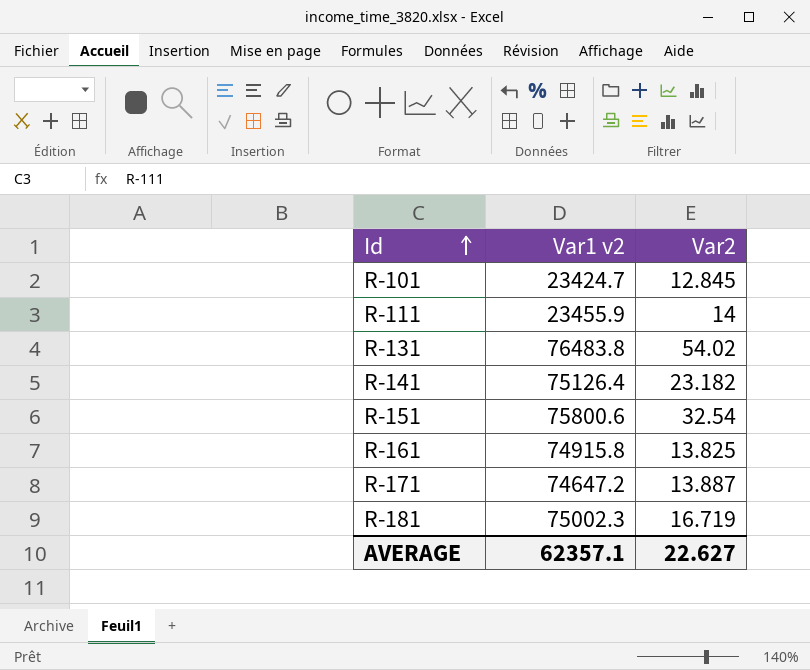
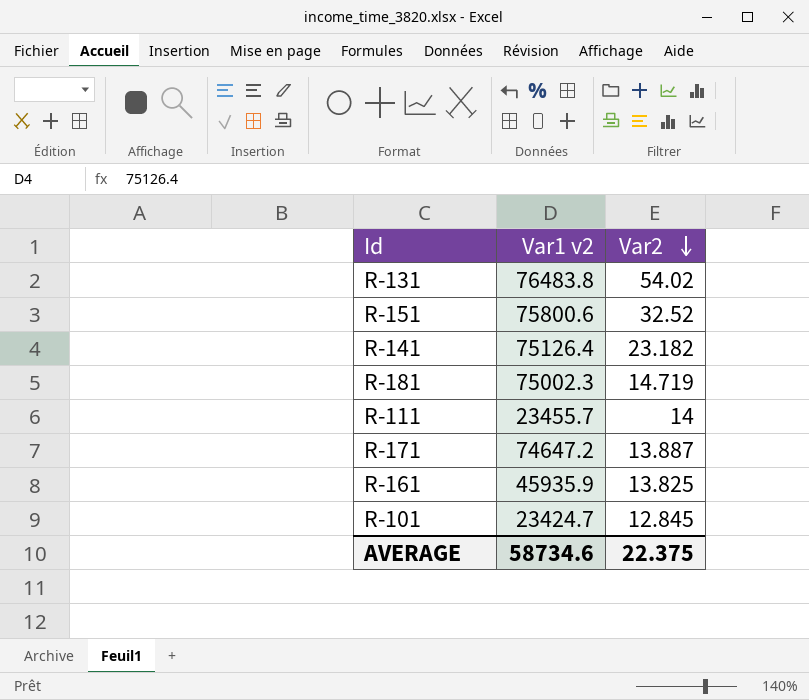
row order: Id ascending -> Var2 descending
R-151 | Var2: 32.54 -> 32.52
R-181 | Var2: 16.719 -> 14.719
R-111 | Var1 v2: 23455.9 -> 23455.7
R-161 | Var1 v2: 74915.8 -> 45935.9
AVERAGE | Var1 v2: 62357.1 -> 58734.6
AVERAGE | Var2: 22.627 -> 22.375

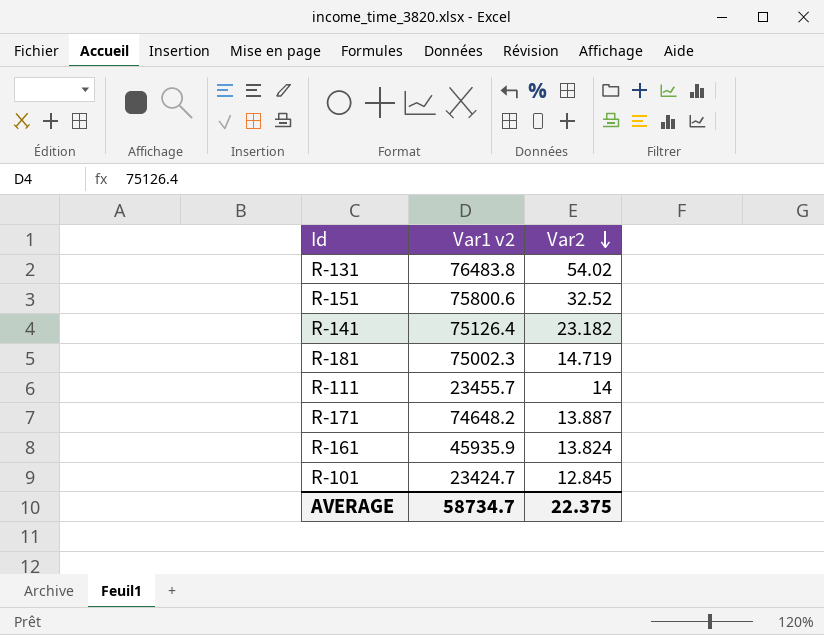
R-171 | Var1 v2: 74647.2 -> 74648.2
R-161 | Var2: 13.825 -> 13.824
AVERAGE | Var1 v2: 58734.6 -> 58734.7

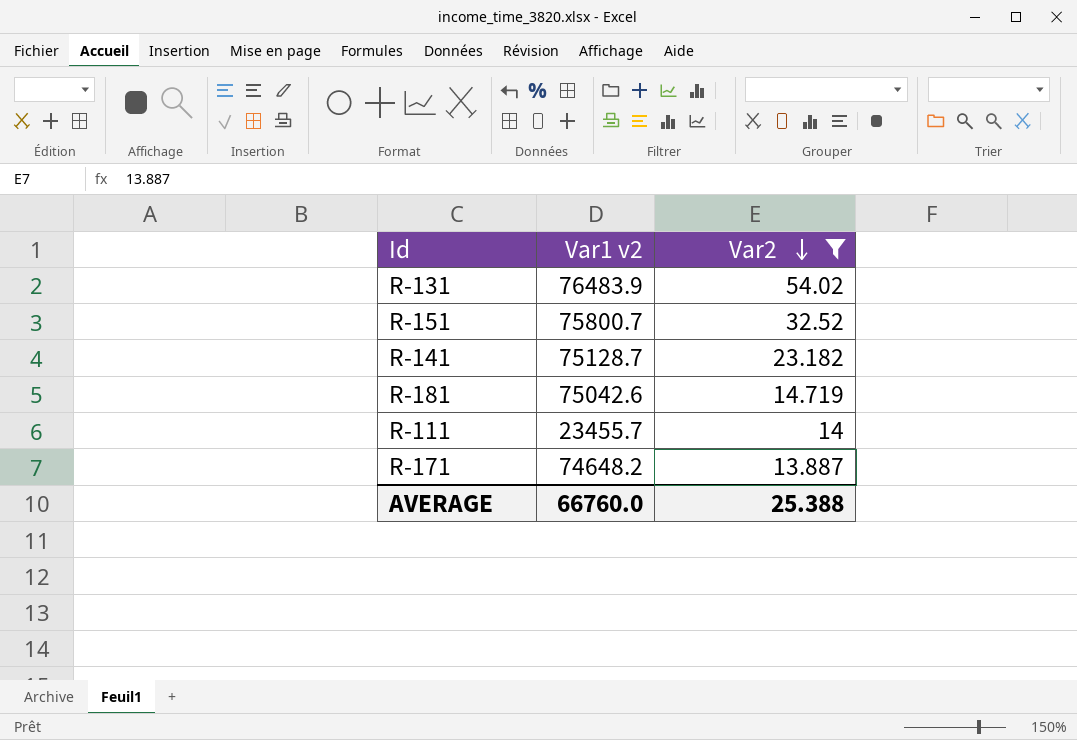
filter: none -> Var2 >= 13.887
R-131 | Var1 v2: 76483.8 -> 76483.9
R-151 | Var1 v2: 75800.6 -> 75800.7
R-141 | Var1 v2: 75126.4 -> 75128.7
R-181 | Var1 v2: 75002.3 -> 75042.6
AVERAGE | Var1 v2: 58734.7 -> 66760.0
AVERAGE | Var2: 22.375 -> 25.388

